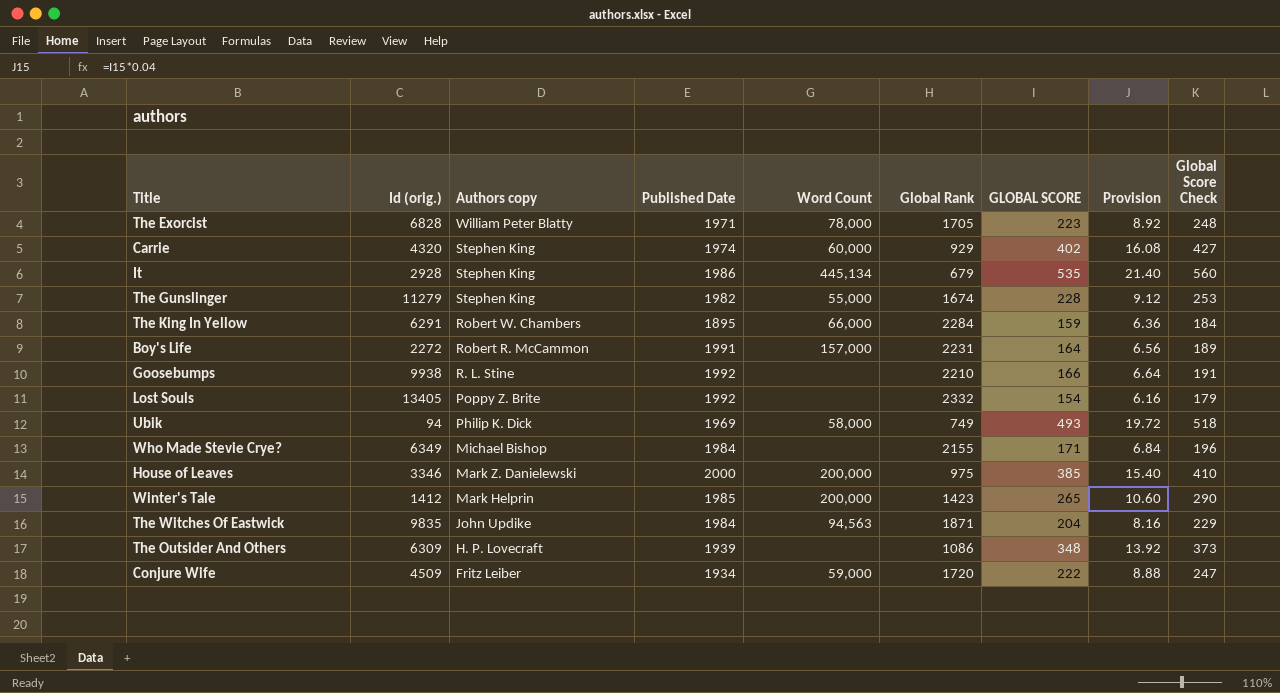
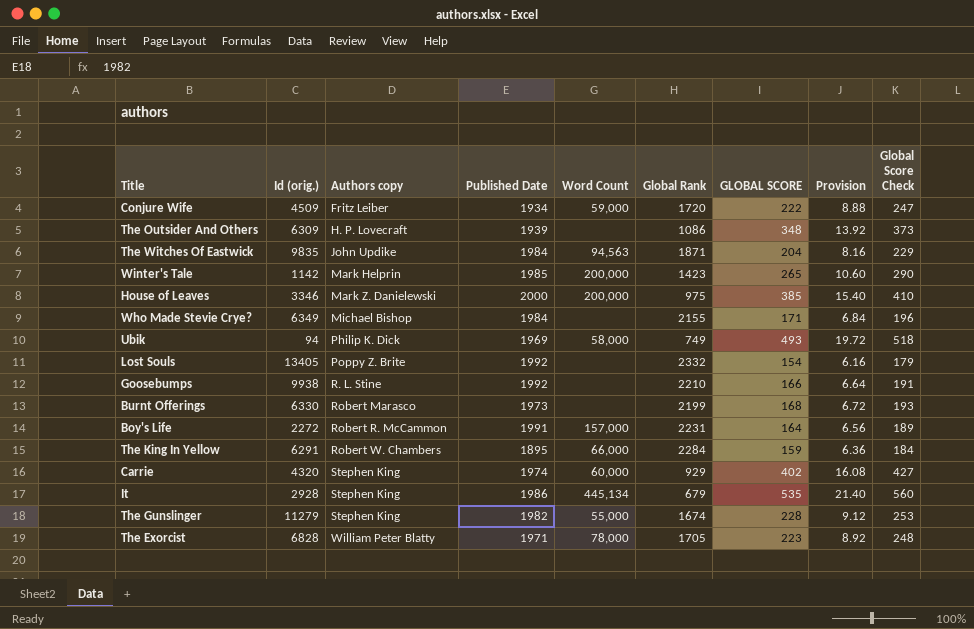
row order: Authors copy descending -> Authors copy ascending
Winter's Tale | Id (orig.): 1412 -> 1142
row Burnt Offerings: none -> 6330 | Robert Marasco | 1973 | none | 2199 | 168 | 6.72 | 193

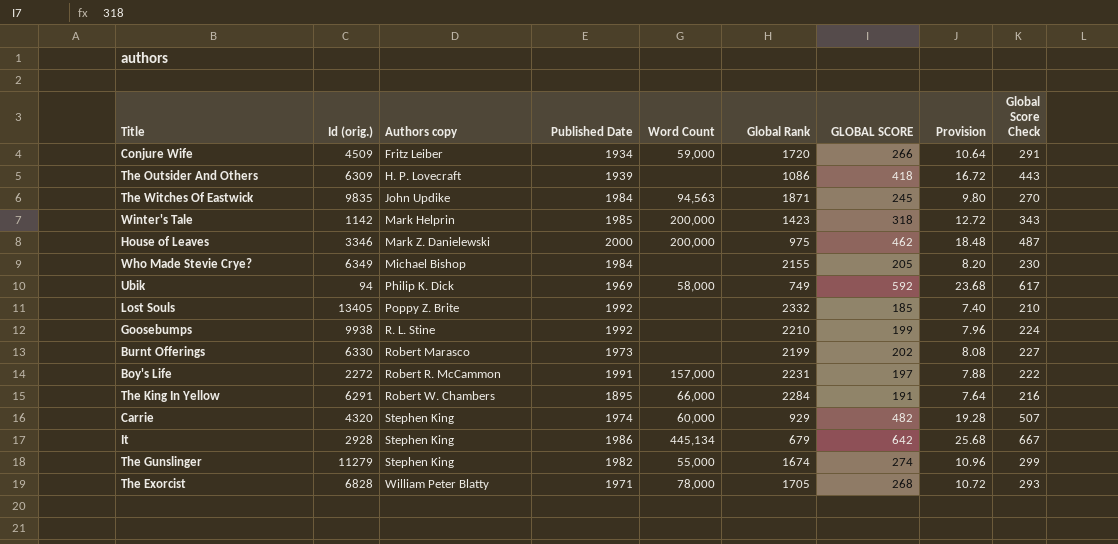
Conjure Wife | GLOBAL SCORE: 222 -> 266
Conjure Wife | Provision: 8.88 -> 10.64
Conjure Wife | Global Score Check: 247 -> 291
The Outsider And Others | GLOBAL SCORE: 348 -> 418
The Outsider And Others | Provision: 13.92 -> 16.72
The Outsider And Others | Global Score Check: 373 -> 443
The Witches Of Eastwick | GLOBAL SCORE: 204 -> 245
The Witches Of Eastwick | Provision: 8.16 -> 9.80
The Witches Of Eastwick | Global Score Check: 229 -> 270
Winter's Tale | GLOBAL SCORE: 265 -> 318
Winter's Tale | Provision: 10.60 -> 12.72
Winter's Tale | Global Score Check: 290 -> 343
House of Leaves | GLOBAL SCORE: 385 -> 462
House of Leaves | Provision: 15.40 -> 18.48
House of Leaves | Global Score Check: 410 -> 487
Who Made Stevie Crye? | GLOBAL SCORE: 171 -> 205
Who Made Stevie Crye? | Provision: 6.84 -> 8.20
Who Made Stevie Crye? | Global Score Check: 196 -> 230
Ubik | GLOBAL SCORE: 493 -> 592
Ubik | Provision: 19.72 -> 23.68
Ubik | Global Score Check: 518 -> 617
Lost Souls | GLOBAL SCORE: 154 -> 185
Lost Souls | Provision: 6.16 -> 7.40
Lost Souls | Global Score Check: 179 -> 210
Goosebumps | GLOBAL SCORE: 166 -> 199
Goosebumps | Provision: 6.64 -> 7.96
Goosebumps | Global Score Check: 191 -> 224
Burnt Offerings | GLOBAL SCORE: 168 -> 202
Burnt Offerings | Provision: 6.72 -> 8.08
Burnt Offerings | Global Score Check: 193 -> 227
Boy's Life | GLOBAL SCORE: 164 -> 197
Boy's Life | Provision: 6.56 -> 7.88
Boy's Life | Global Score Check: 189 -> 222
The King In Yellow | GLOBAL SCORE: 159 -> 191
The King In Yellow | Provision: 6.36 -> 7.64
The King In Yellow | Global Score Check: 184 -> 216
Carrie | GLOBAL SCORE: 402 -> 482
Carrie | Provision: 16.08 -> 19.28
Carrie | Global Score Check: 427 -> 507
It | GLOBAL SCORE: 535 -> 642
It | Provision: 21.40 -> 25.68
It | Global Score Check: 560 -> 667
The Gunslinger | GLOBAL SCORE: 228 -> 274
The Gunslinger | Provision: 9.12 -> 10.96
The Gunslinger | Global Score Check: 253 -> 299
The Exorcist | GLOBAL SCORE: 223 -> 268
The Exorcist | Provision: 8.92 -> 10.72
The Exorcist | Global Score Check: 248 -> 293

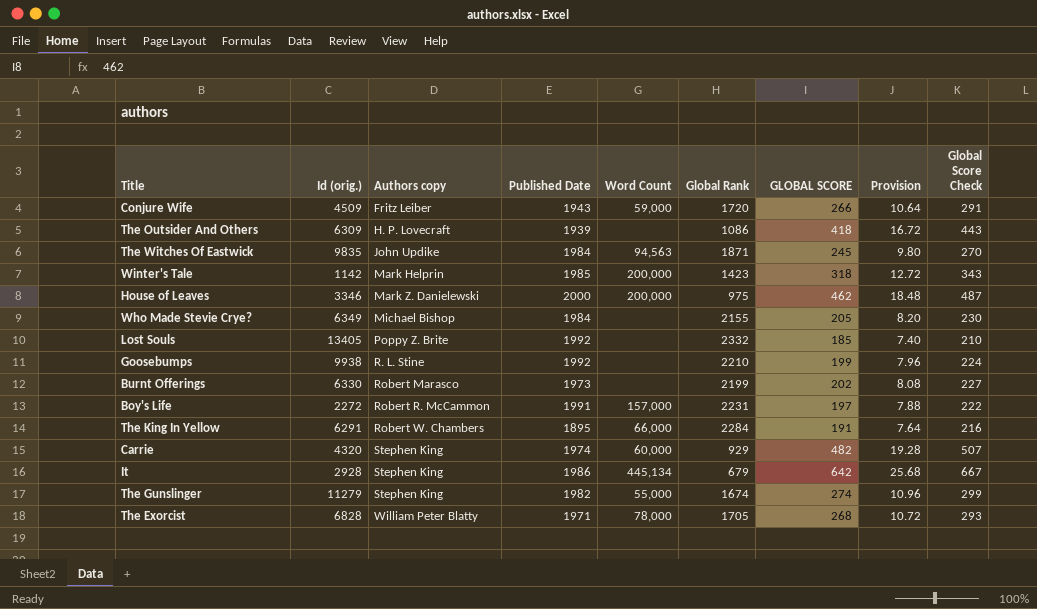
row Ubik: 94 | Philip K. Dick | 1969 | 58,000 | 749 | 592 | 23.68 | 617 -> none
Conjure Wife | Published Date: 1934 -> 1943

